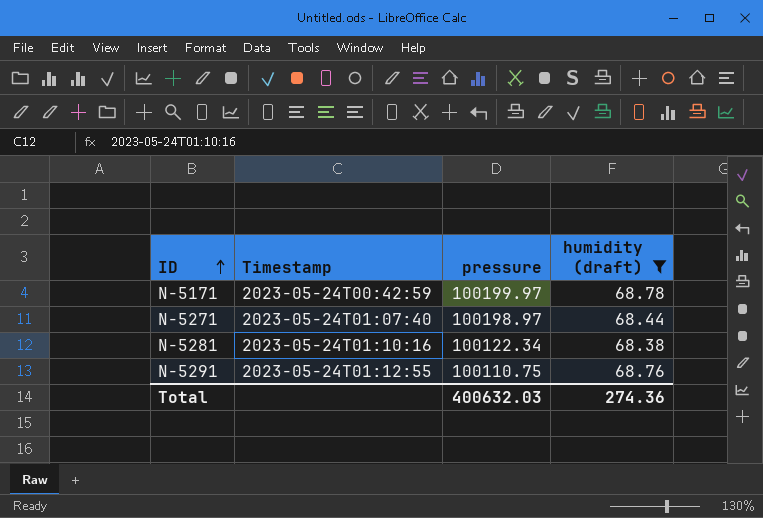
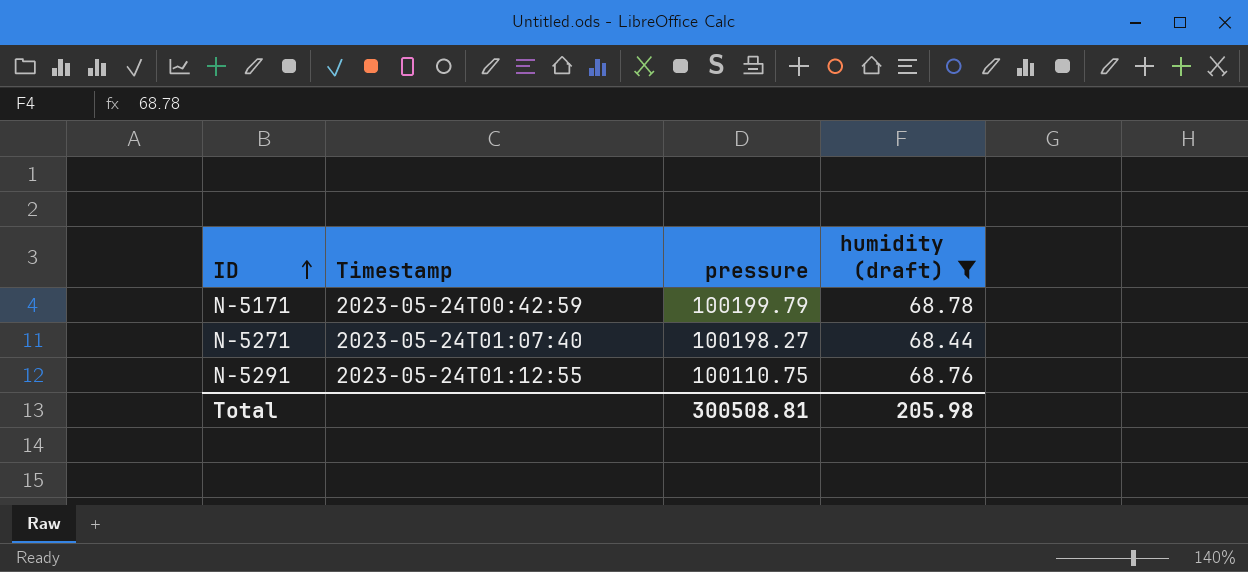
row N-5281: 2023-05-24T01:10:16 | 100122.34 | 68.38 -> none
N-5171 | pressure: 100199.97 -> 100199.79
N-5271 | pressure: 100198.97 -> 100198.27
Total | pressure: 400632.03 -> 300508.81
Total | humidity (draft): 274.36 -> 205.98

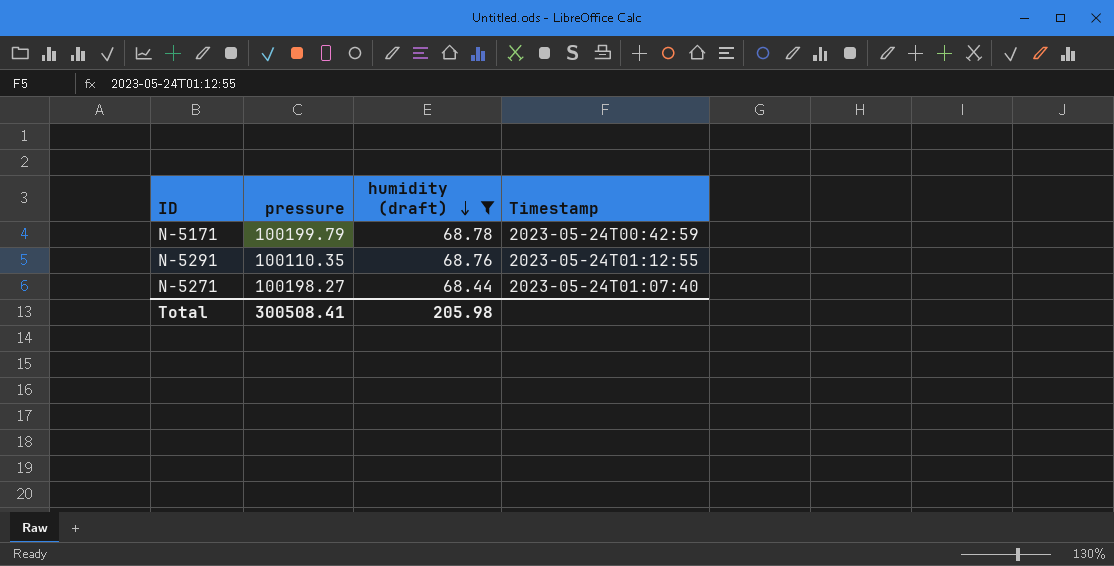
row order: ID ascending -> humidity (draft) descending
column Timestamp | position: 2 -> 4
N-5291 | pressure: 100110.75 -> 100110.35
Total | pressure: 300508.81 -> 300508.41

